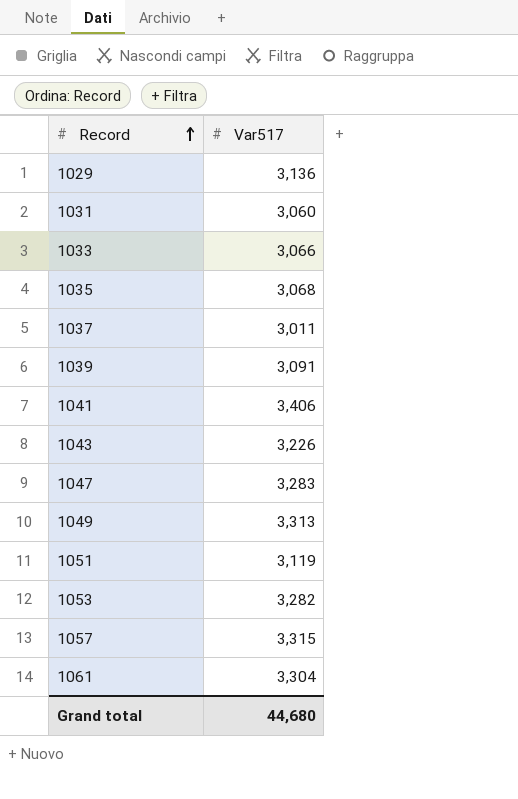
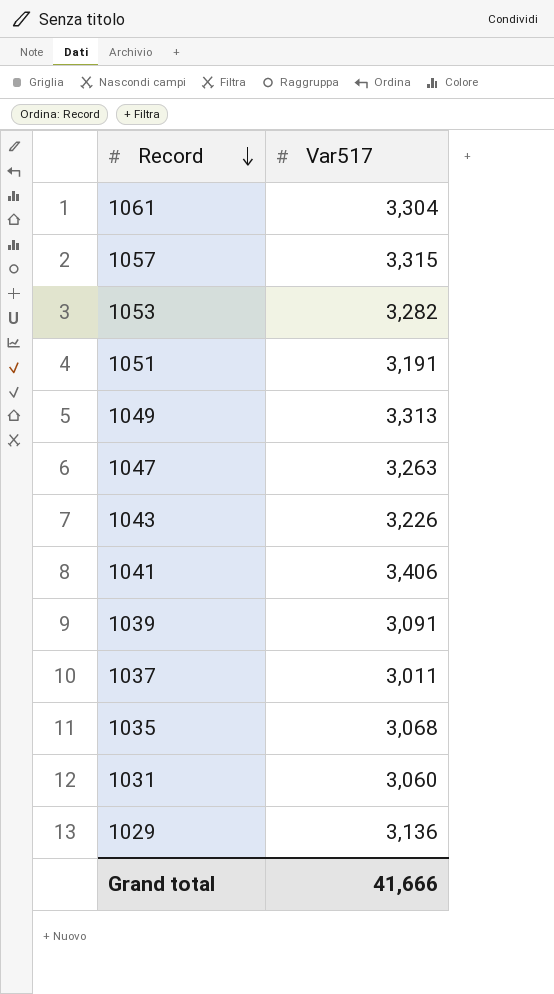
row order: Record ascending -> Record descending
row 1033: 3,066 -> none
1051 | Var517: 3,119 -> 3,191
1047 | Var517: 3,283 -> 3,263
Grand total | Var517: 44,680 -> 41,666

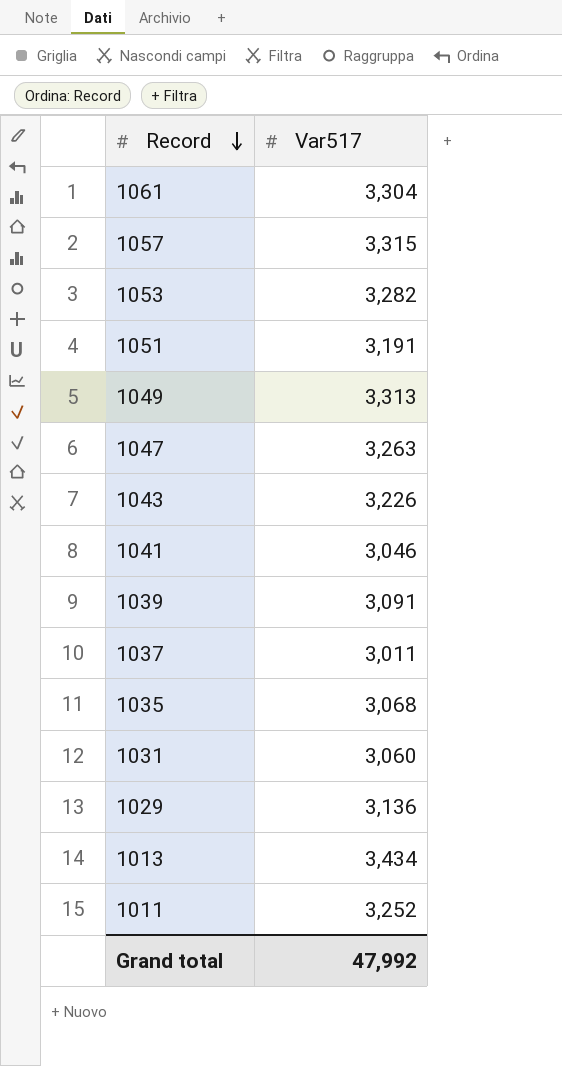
1041 | Var517: 3,406 -> 3,046
row 1013: none -> 3,434
row 1011: none -> 3,252
Grand total | Var517: 41,666 -> 47,992

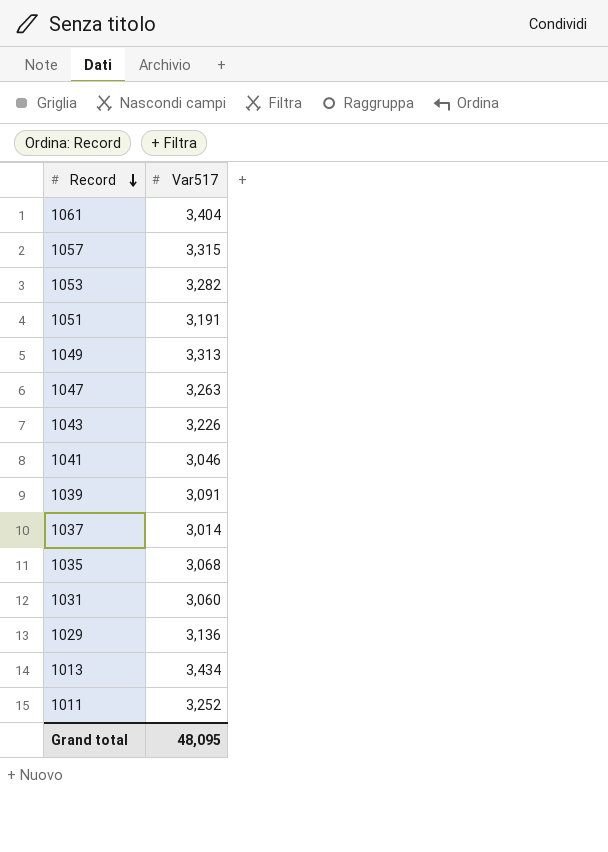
1061 | Var517: 3,304 -> 3,404
1037 | Var517: 3,011 -> 3,014
Grand total | Var517: 47,992 -> 48,095

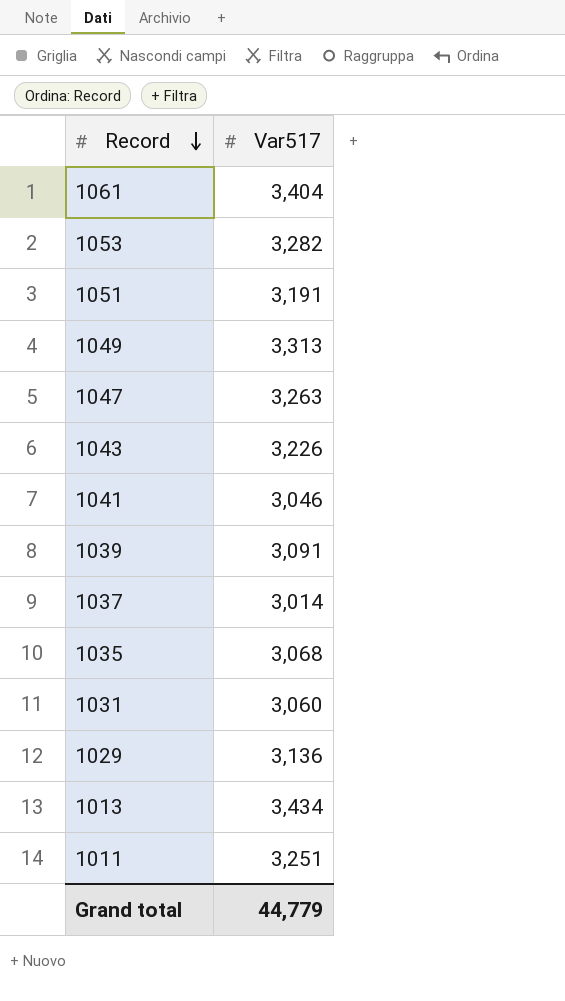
row 1057: 3,315 -> none
1011 | Var517: 3,252 -> 3,251
Grand total | Var517: 48,095 -> 44,779

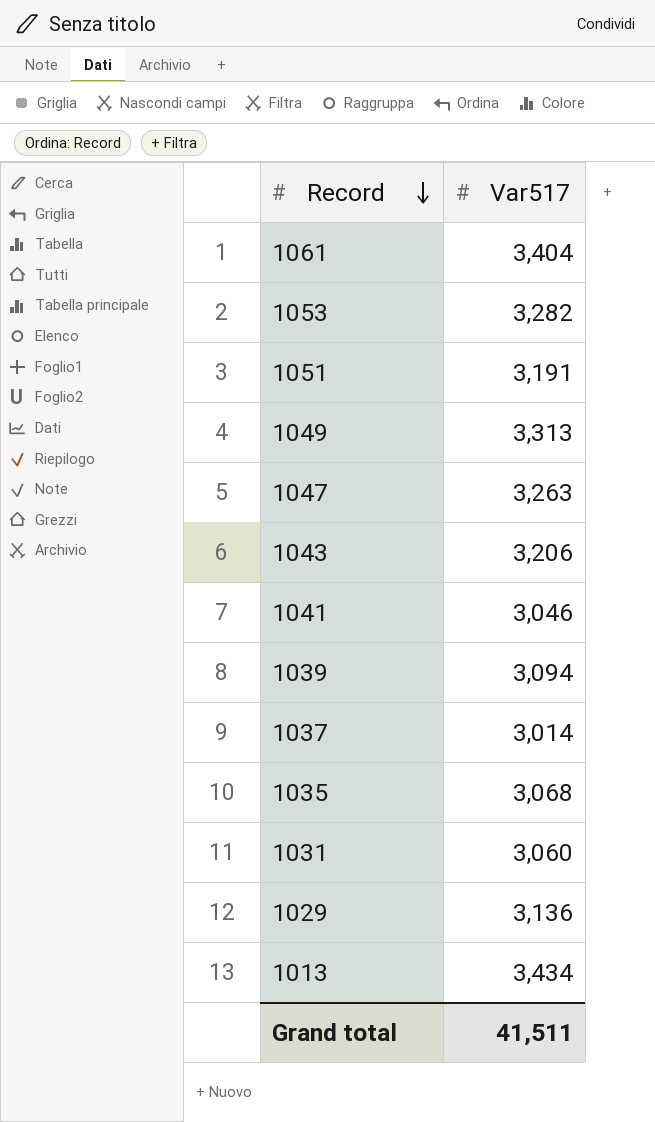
row 1011: 3,251 -> none
1043 | Var517: 3,226 -> 3,206
1039 | Var517: 3,091 -> 3,094
Grand total | Var517: 44,779 -> 41,511

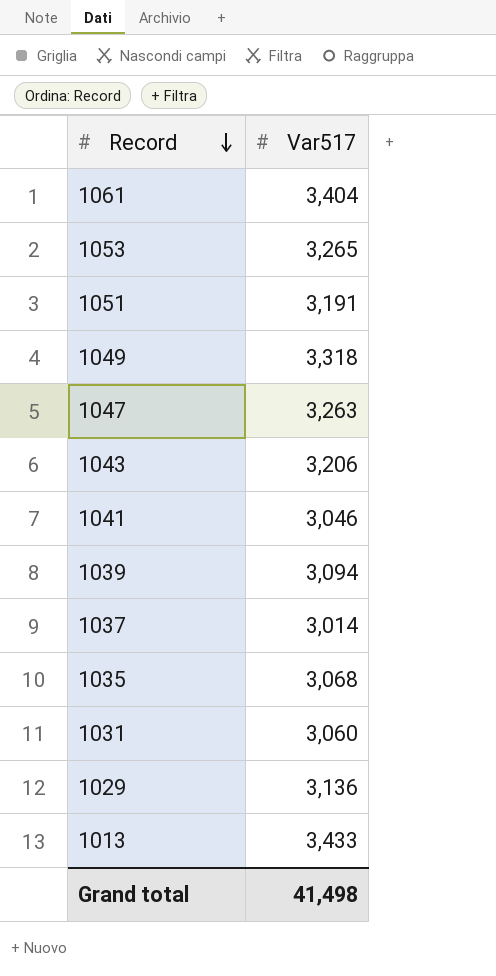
1053 | Var517: 3,282 -> 3,265
1049 | Var517: 3,313 -> 3,318
1013 | Var517: 3,434 -> 3,433
Grand total | Var517: 41,511 -> 41,498

